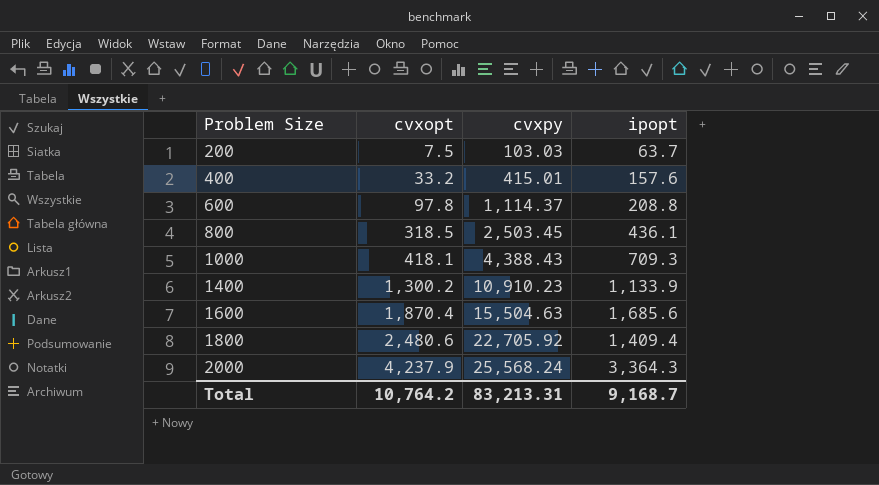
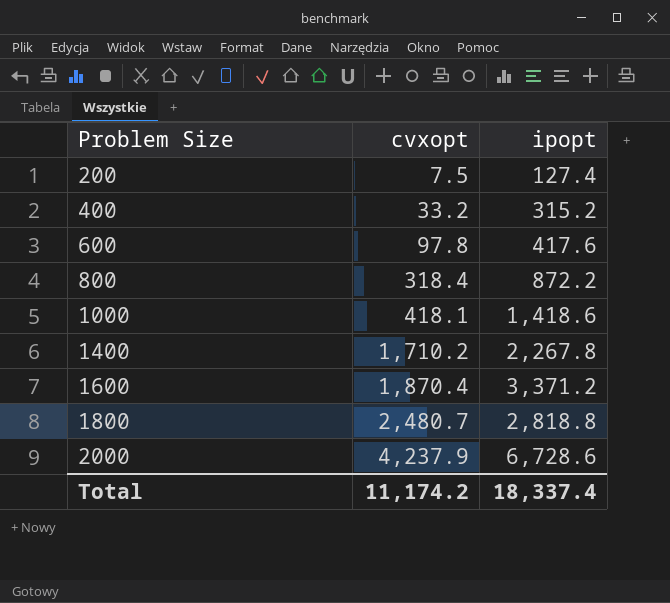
column cvxpy | position: 3 -> none
200 | ipopt: 63.7 -> 127.4
400 | ipopt: 157.6 -> 315.2
600 | ipopt: 208.8 -> 417.6
800 | cvxopt: 318.5 -> 318.4
800 | ipopt: 436.1 -> 872.2
1000 | ipopt: 709.3 -> 1,418.6
1400 | cvxopt: 1,300.2 -> 1,710.2
1400 | ipopt: 1,133.9 -> 2,267.8
1600 | ipopt: 1,685.6 -> 3,371.2
1800 | cvxopt: 2,480.6 -> 2,480.7
1800 | ipopt: 1,409.4 -> 2,818.8
2000 | ipopt: 3,364.3 -> 6,728.6
Total | cvxopt: 10,764.2 -> 11,174.2
Total | ipopt: 9,168.7 -> 18,337.4

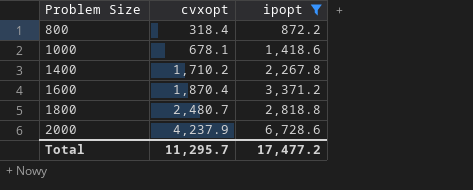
filter: none -> ipopt >= 872.2
1000 | cvxopt: 418.1 -> 678.1
Total | cvxopt: 11,174.2 -> 11,295.7
Total | ipopt: 18,337.4 -> 17,477.2

